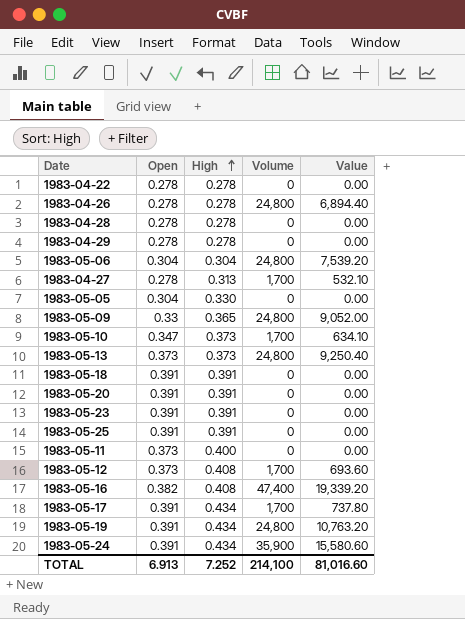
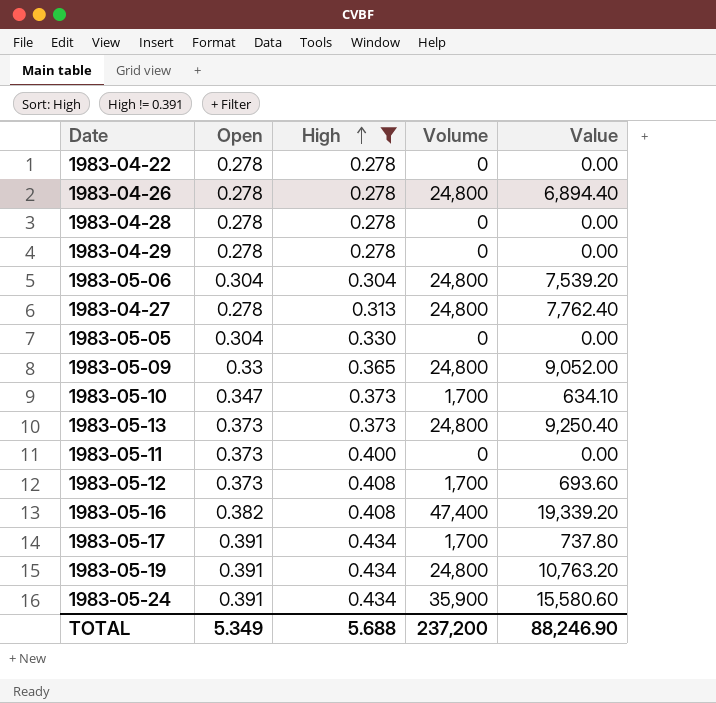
filter: none -> High != 0.391
1983-04-27 | Volume: 1,700 -> 24,800
1983-04-27 | Value: 532.10 -> 7,762.40
TOTAL | Open: 6.913 -> 5.349
TOTAL | High: 7.252 -> 5.688
TOTAL | Volume: 214,100 -> 237,200
TOTAL | Value: 81,016.60 -> 88,246.90

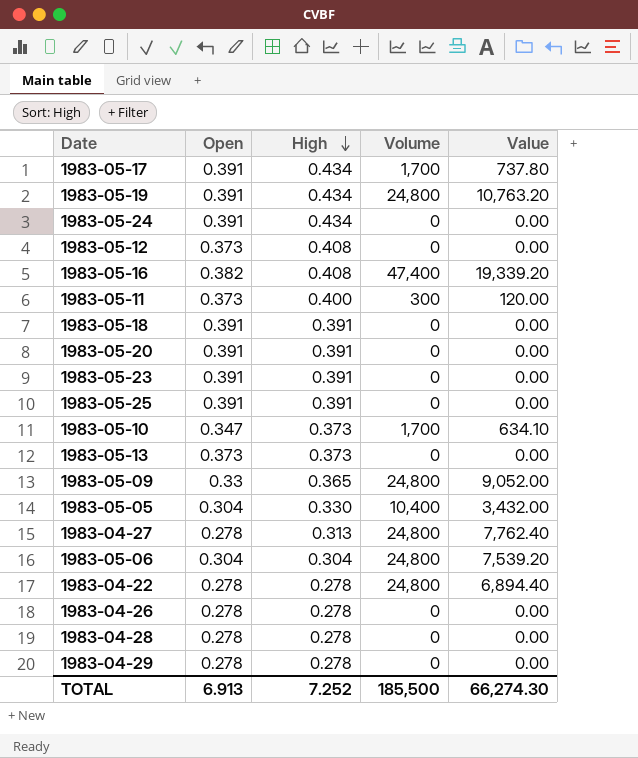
filter: High != 0.391 -> none
row order: High ascending -> High descending
1983-05-24 | Volume: 35,900 -> 0
1983-05-24 | Value: 15,580.60 -> 0.00
1983-05-12 | Volume: 1,700 -> 0
1983-05-12 | Value: 693.60 -> 0.00
1983-05-11 | Volume: 0 -> 300
1983-05-11 | Value: 0.00 -> 120.00
1983-05-13 | Volume: 24,800 -> 0
1983-05-13 | Value: 9,250.40 -> 0.00
1983-05-05 | Volume: 0 -> 10,400
1983-05-05 | Value: 0.00 -> 3,432.00
1983-04-22 | Volume: 0 -> 24,800
1983-04-22 | Value: 0.00 -> 6,894.40
1983-04-26 | Volume: 24,800 -> 0
1983-04-26 | Value: 6,894.40 -> 0.00
TOTAL | Open: 5.349 -> 6.913
TOTAL | High: 5.688 -> 7.252
TOTAL | Volume: 237,200 -> 185,500
TOTAL | Value: 88,246.90 -> 66,274.30

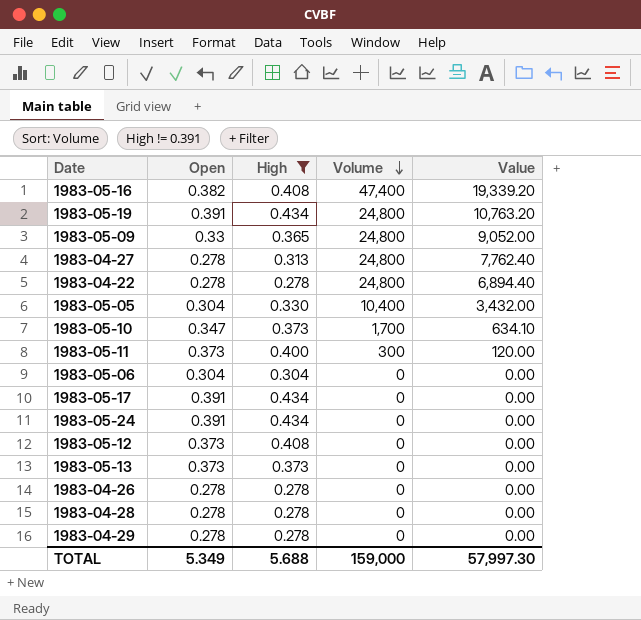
filter: none -> High != 0.391
row order: High descending -> Volume descending
1983-05-06 | Volume: 24,800 -> 0
1983-05-06 | Value: 7,539.20 -> 0.00
1983-05-17 | Volume: 1,700 -> 0
1983-05-17 | Value: 737.80 -> 0.00
TOTAL | Open: 6.913 -> 5.349
TOTAL | High: 7.252 -> 5.688
TOTAL | Volume: 185,500 -> 159,000
TOTAL | Value: 66,274.30 -> 57,997.30

